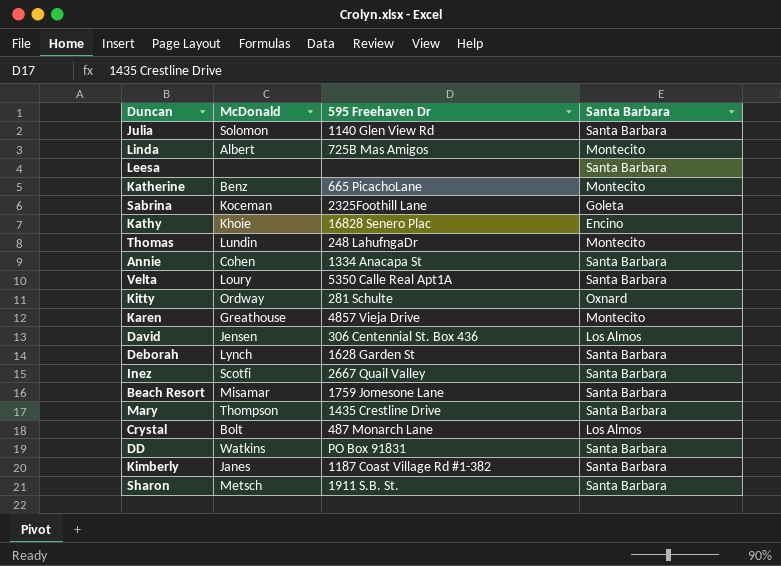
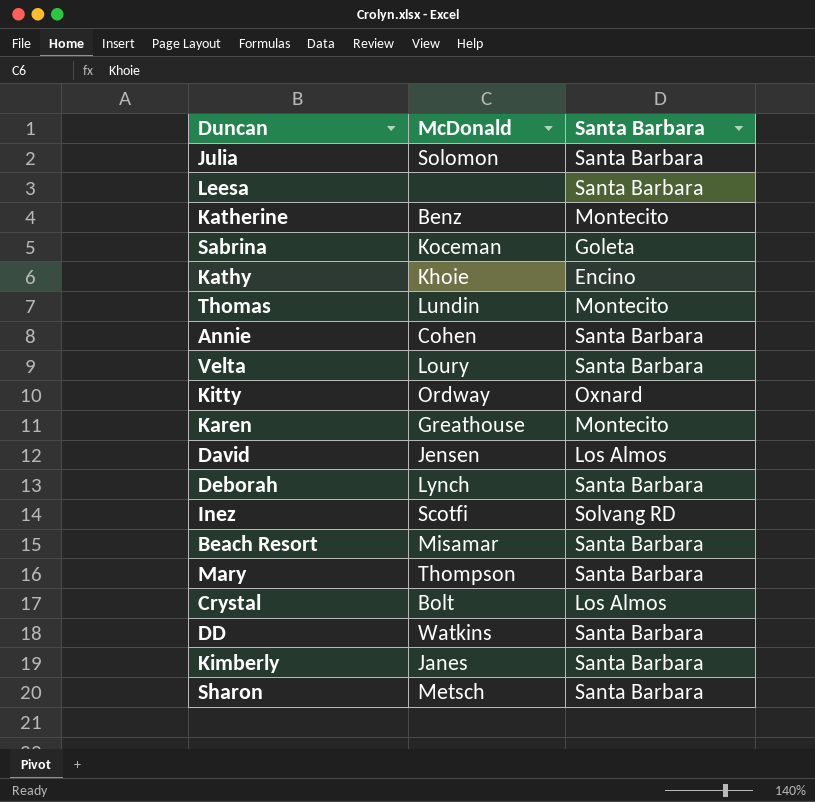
column 595 Freehaven Dr | position: 3 -> none
row Linda: Albert | 725B Mas Amigos | Montecito -> none
Inez | Santa Barbara: Santa Barbara -> Solvang RD

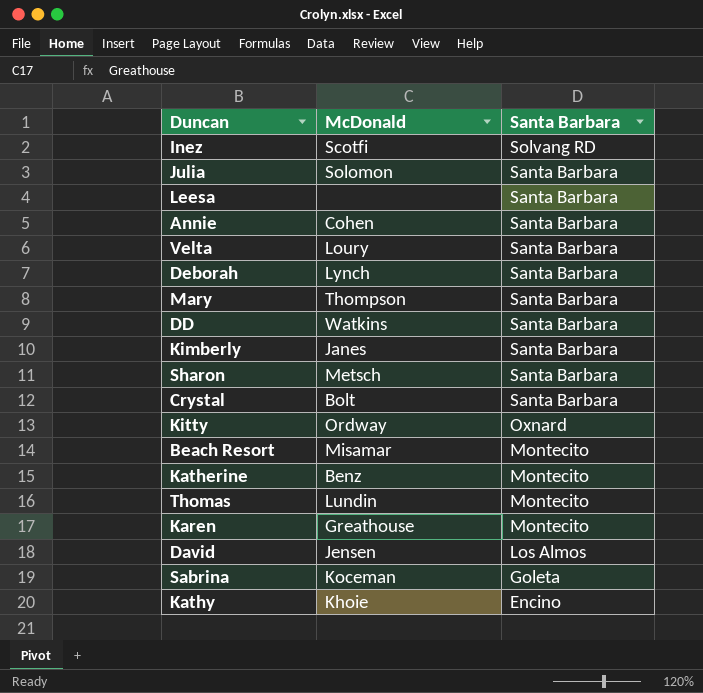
row order: none -> Santa Barbara descending
Crystal | Santa Barbara: Los Almos -> Santa Barbara
Beach Resort | Santa Barbara: Santa Barbara -> Montecito

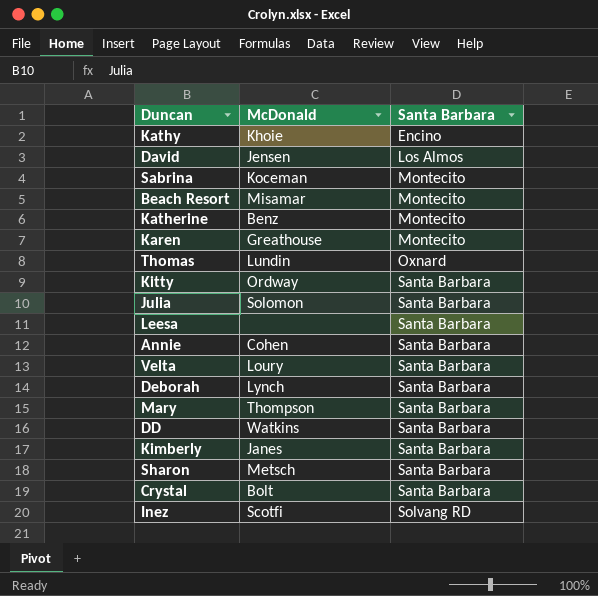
row order: Santa Barbara descending -> Santa Barbara ascending
Sabrina | Santa Barbara: Goleta -> Montecito
Thomas | Santa Barbara: Montecito -> Oxnard
Kitty | Santa Barbara: Oxnard -> Santa Barbara

